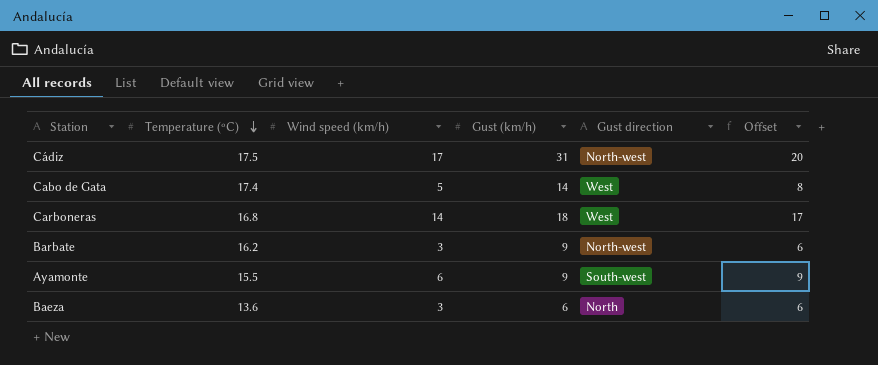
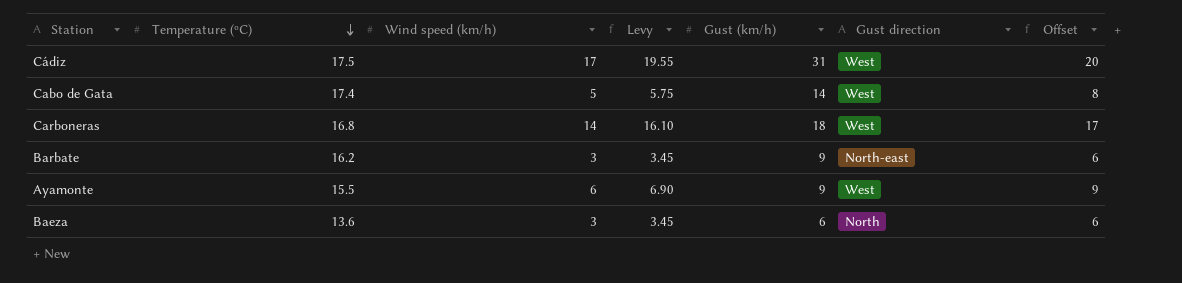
column Levy | formula: none -> [Wind speed (km/h)] * 1.15
Cádiz | Gust direction: North-west -> West
Barbate | Gust direction: North-west -> North-east
Ayamonte | Gust direction: South-west -> West

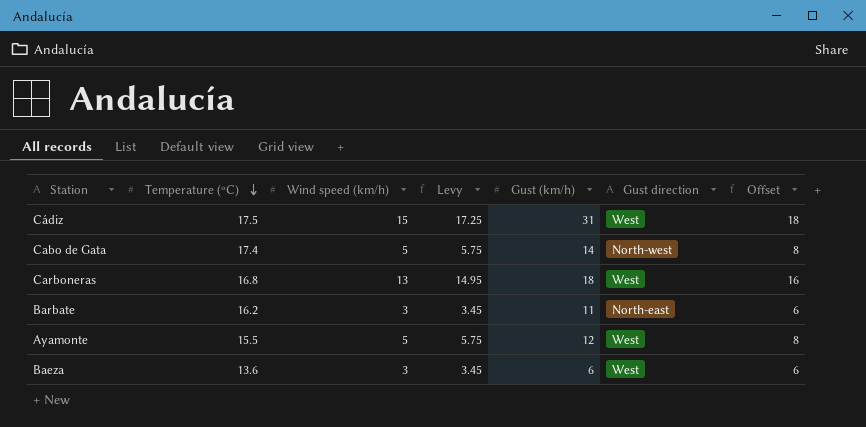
Cádiz | Wind speed (km/h): 17 -> 15
Cádiz | Levy: 19.55 -> 17.25
Cádiz | Offset: 20 -> 18
Cabo de Gata | Gust direction: West -> North-west
Carboneras | Wind speed (km/h): 14 -> 13
Carboneras | Levy: 16.10 -> 14.95
Carboneras | Offset: 17 -> 16
Barbate | Gust (km/h): 9 -> 11
Ayamonte | Wind speed (km/h): 6 -> 5
Ayamonte | Levy: 6.90 -> 5.75
Ayamonte | Gust (km/h): 9 -> 12
Ayamonte | Offset: 9 -> 8
Baeza | Gust direction: North -> West

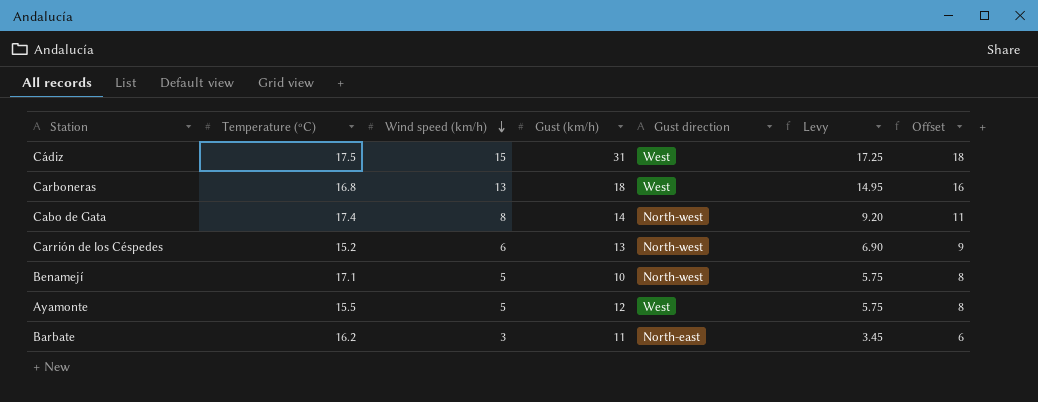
row order: Temperature (ºC) descending -> Wind speed (km/h) descending
column Levy | position: 4 -> 6
row Baeza: 13.6 | 3 | 3.45 | 6 | West | 6 -> none
Cabo de Gata | Wind speed (km/h): 5 -> 8
Cabo de Gata | Levy: 5.75 -> 9.20
Cabo de Gata | Offset: 8 -> 11
row Carrión de los Céspedes: none -> 15.2 | 6 | 13 | North-west | 6.90 | 9
row Benamejí: none -> 17.1 | 5 | 10 | North-west | 5.75 | 8

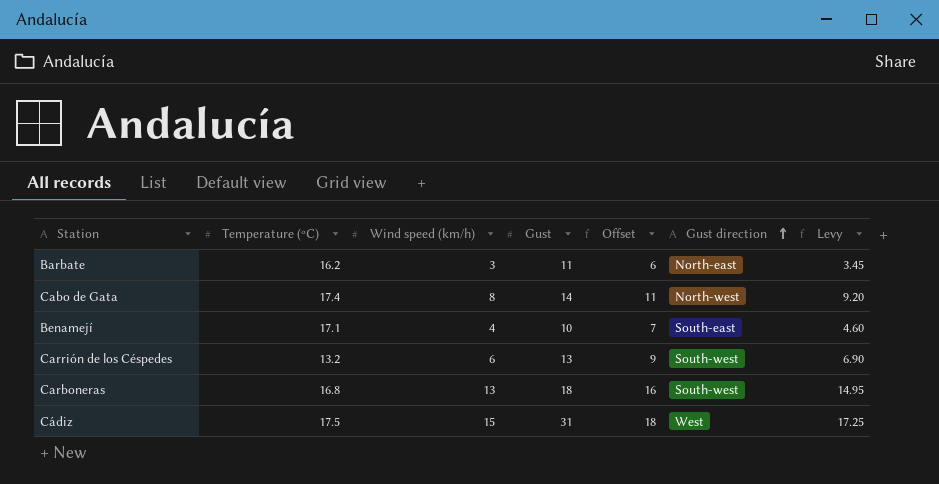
row order: Wind speed (km/h) descending -> Gust direction ascending
column name: Gust (km/h) -> Gust
column Offset | position: 7 -> 5
row Ayamonte: 15.5 | 5 | 12 | West | 5.75 | 8 -> none
Benamejí | Wind speed (km/h): 5 -> 4
Benamejí | Offset: 8 -> 7
Benamejí | Gust direction: North-west -> South-east
Benamejí | Levy: 5.75 -> 4.60
Carrión de los Céspedes | Temperature (ºC): 15.2 -> 13.2
Carrión de los Céspedes | Gust direction: North-west -> South-west
Carboneras | Gust direction: West -> South-west

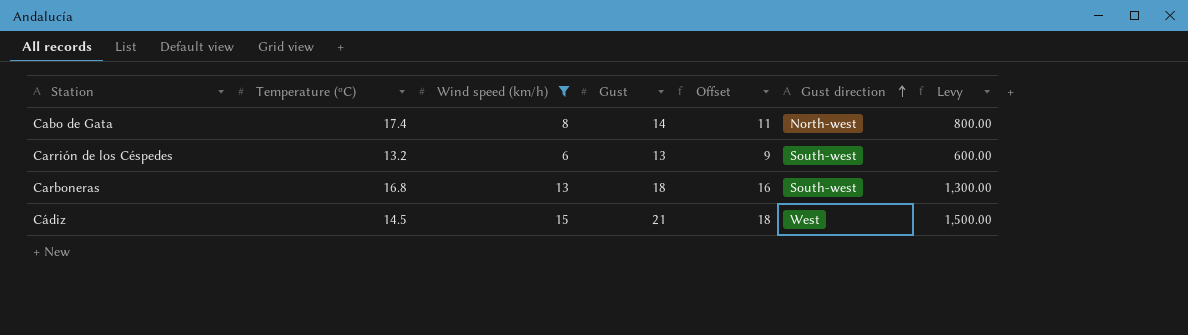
filter: none -> Wind speed (km/h) >= 6
column Levy | formula: [Wind speed (km/h)] * 1.15 -> [Wind speed (km/h)] * 100
Cádiz | Temperature (ºC): 17.5 -> 14.5
Cádiz | Gust: 31 -> 21

